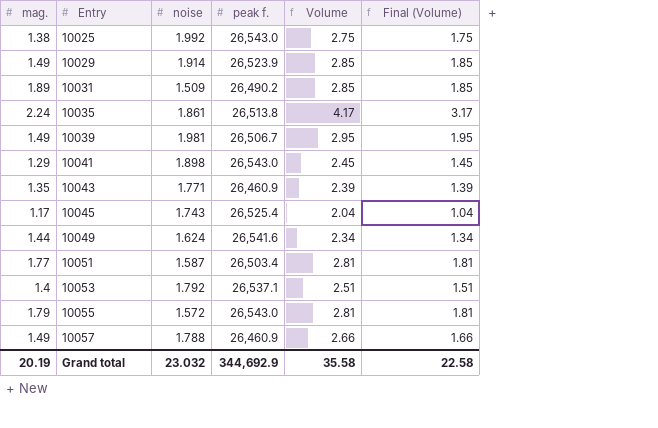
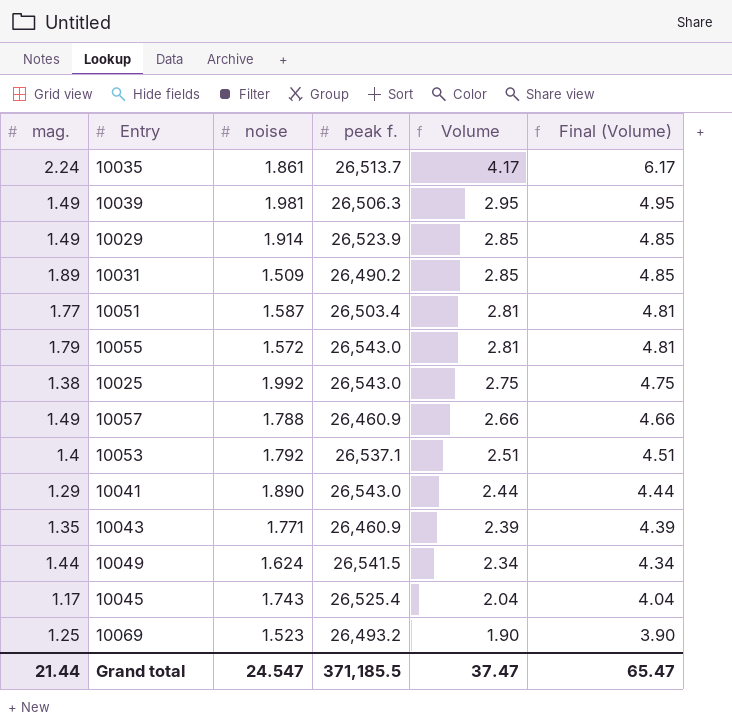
row order: Entry ascending -> Volume descending
column Final (Volume) | formula: [Volume] - 1 -> [Volume] + 2
10035 | peak f.: 26,513.8 -> 26,513.7
10039 | peak f.: 26,506.7 -> 26,506.3
10041 | noise: 1.898 -> 1.890
10041 | Volume: 2.45 -> 2.44
10049 | peak f.: 26,541.6 -> 26,541.5
row 10069: none -> 1.25 | 1.523 | 26,493.2 | 1.90 | 3.90
Grand total | mag.: 20.19 -> 21.44
Grand total | noise: 23.032 -> 24.547
Grand total | peak f.: 344,692.9 -> 371,185.5
Grand total | Volume: 35.58 -> 37.47
Grand total | Final (Volume): 22.58 -> 65.47

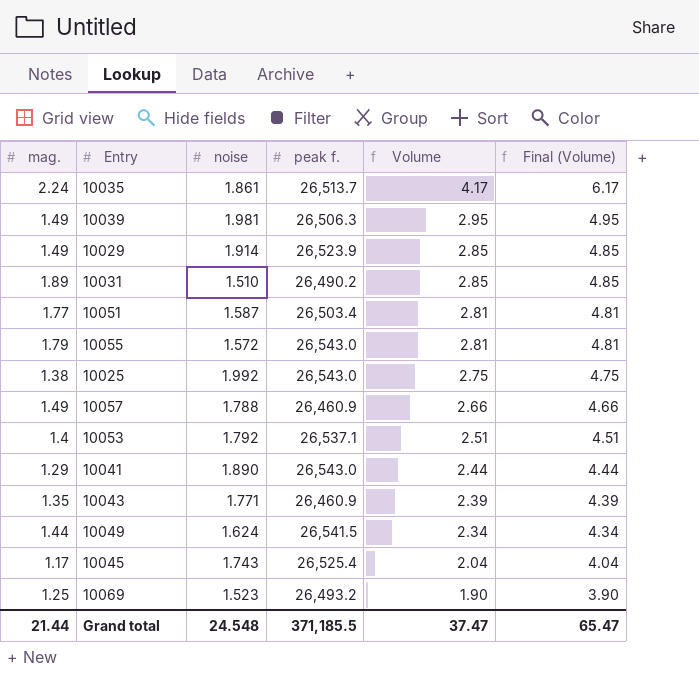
10031 | noise: 1.509 -> 1.510
Grand total | noise: 24.547 -> 24.548

